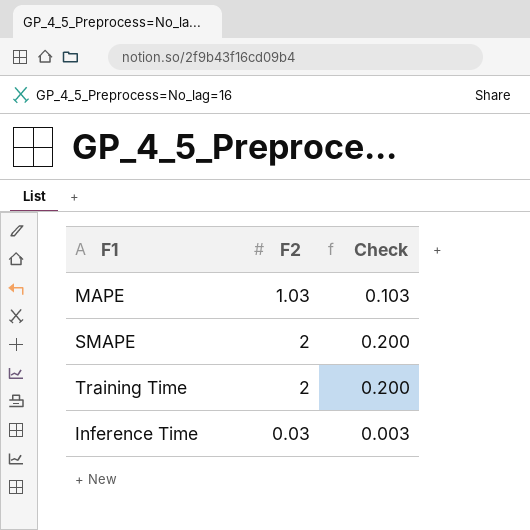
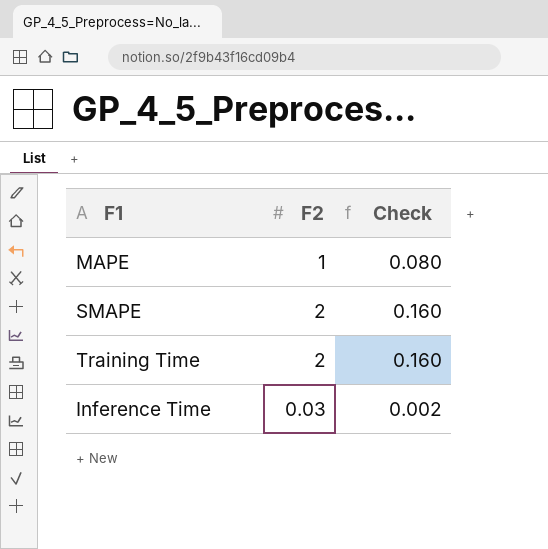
column Check | formula: [F2] * 0.1 -> [F2] * 0.08
MAPE | F2: 1.03 -> 1

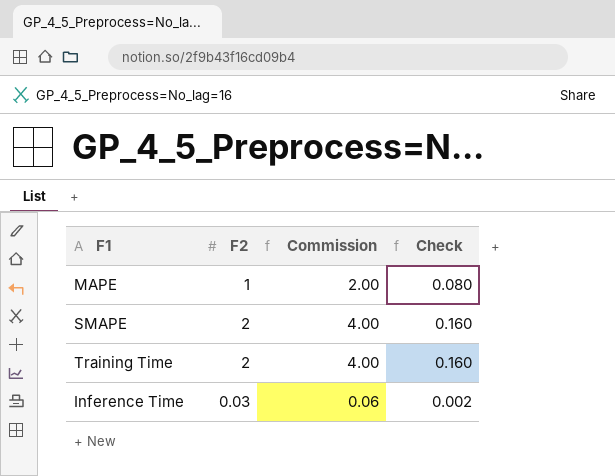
column Commission | formula: none -> [F2] * 2

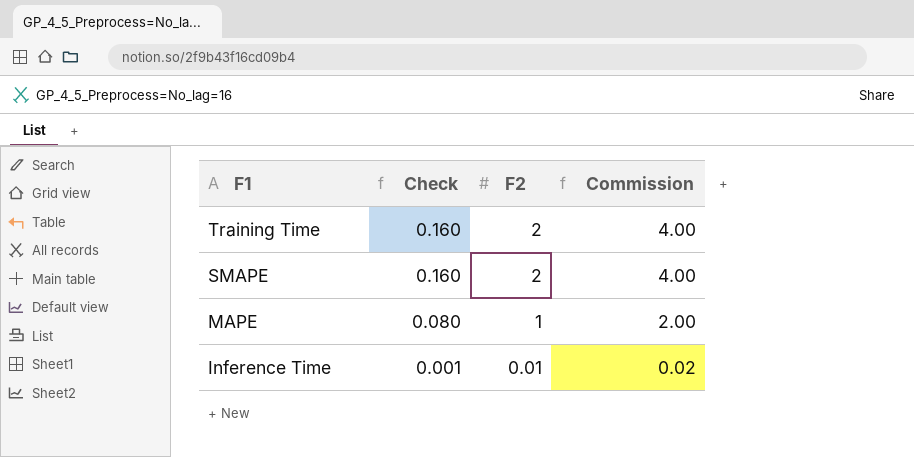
row order: none -> F1 descending
column Check | position: 4 -> 2
Inference Time | Check: 0.002 -> 0.001
Inference Time | F2: 0.03 -> 0.01
Inference Time | Commission: 0.06 -> 0.02

